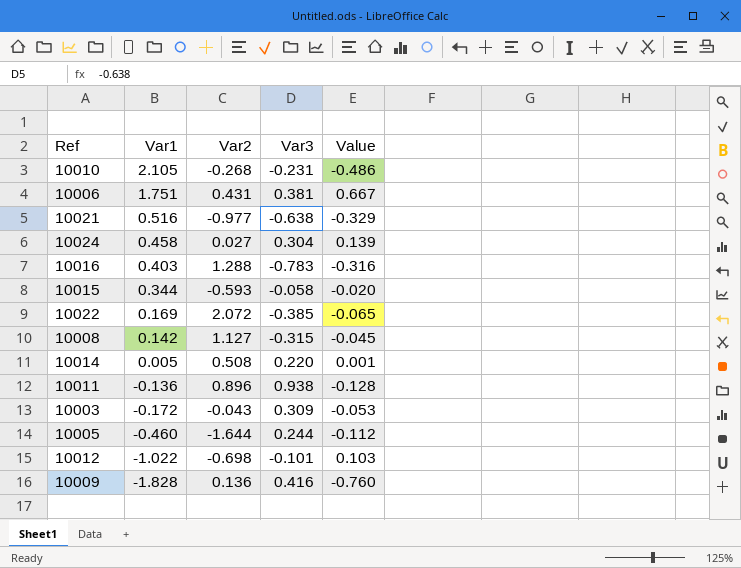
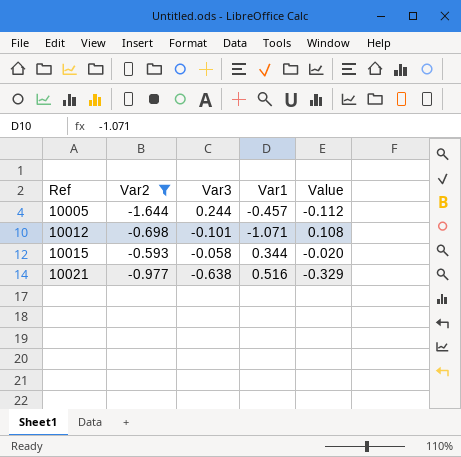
filter: none -> Var2 <= -0.593
row order: Var1 descending -> Ref ascending
column Var1 | position: 2 -> 4
10005 | Var1: -0.460 -> -0.457
10012 | Var1: -1.022 -> -1.071
10012 | Value: 0.103 -> 0.108

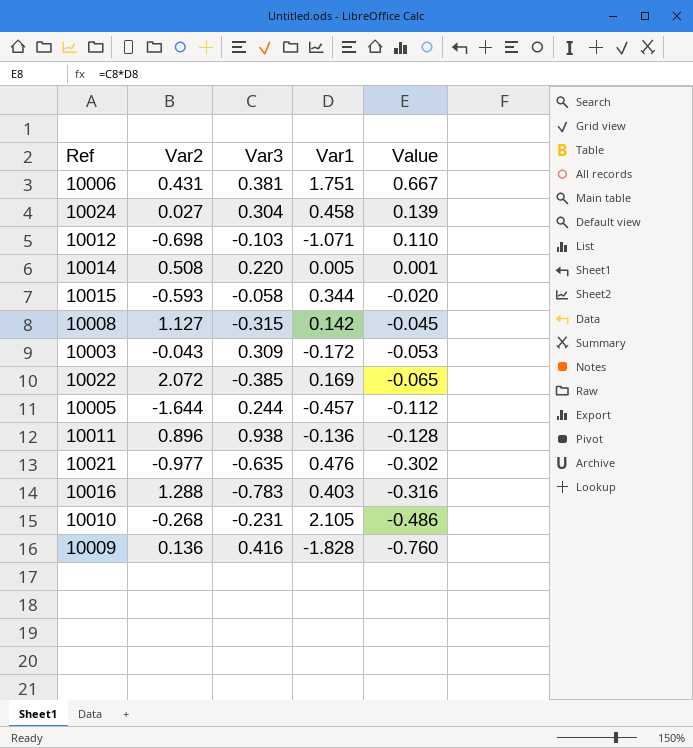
filter: Var2 <= -0.593 -> none
row order: Ref ascending -> Value descending
10012 | Var3: -0.101 -> -0.103
10012 | Value: 0.108 -> 0.110
10021 | Var3: -0.638 -> -0.635
10021 | Var1: 0.516 -> 0.476
10021 | Value: -0.329 -> -0.302

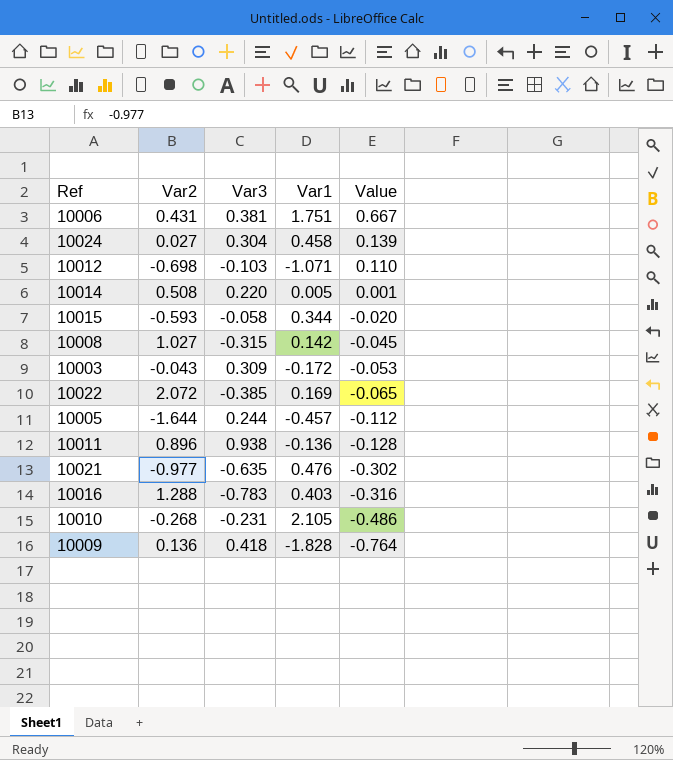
10008 | Var2: 1.127 -> 1.027
10009 | Var3: 0.416 -> 0.418
10009 | Value: -0.760 -> -0.764

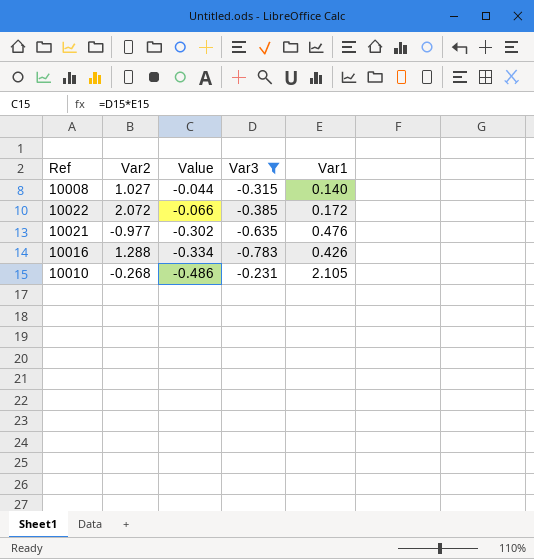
filter: none -> Var3 <= -0.231
column Value | position: 5 -> 3
10008 | Value: -0.045 -> -0.044
10008 | Var1: 0.142 -> 0.140
10022 | Value: -0.065 -> -0.066
10022 | Var1: 0.169 -> 0.172
10016 | Value: -0.316 -> -0.334
10016 | Var1: 0.403 -> 0.426

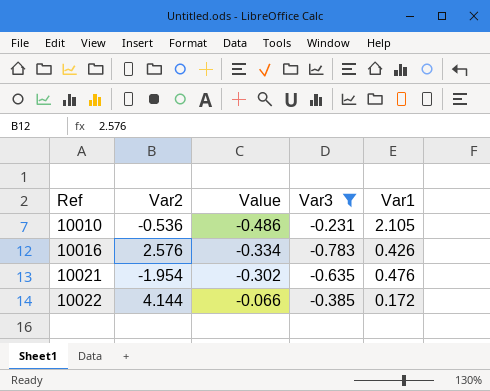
row order: Value descending -> Ref ascending
row 10008: 1.027 | -0.044 | -0.315 | 0.140 -> none
10010 | Var2: -0.268 -> -0.536
10016 | Var2: 1.288 -> 2.576
10021 | Var2: -0.977 -> -1.954
10022 | Var2: 2.072 -> 4.144

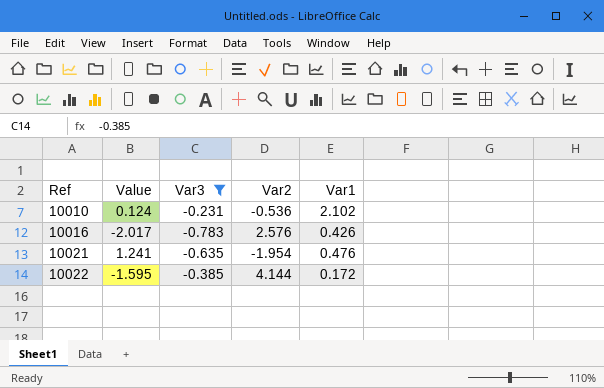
column Value | formula: [Var3] * [Var1] -> [Var3] * [Var2]
column Var2 | position: 2 -> 4
10010 | Var1: 2.105 -> 2.102

